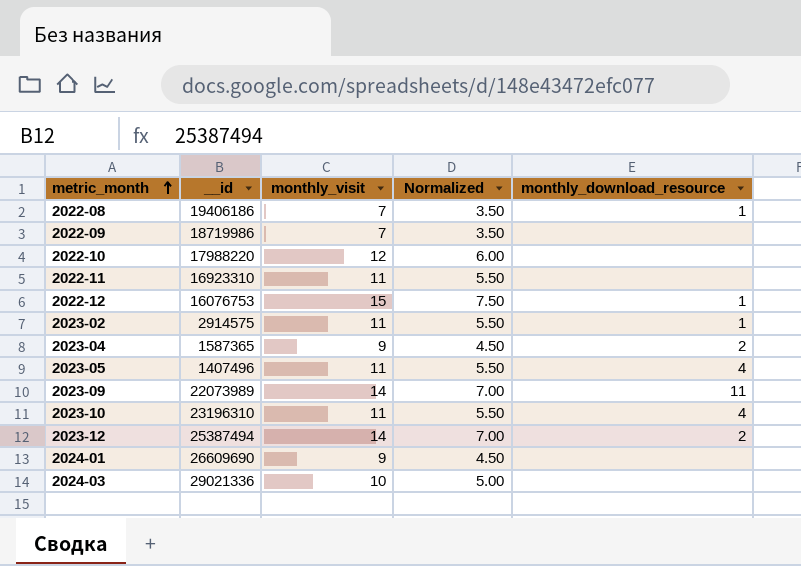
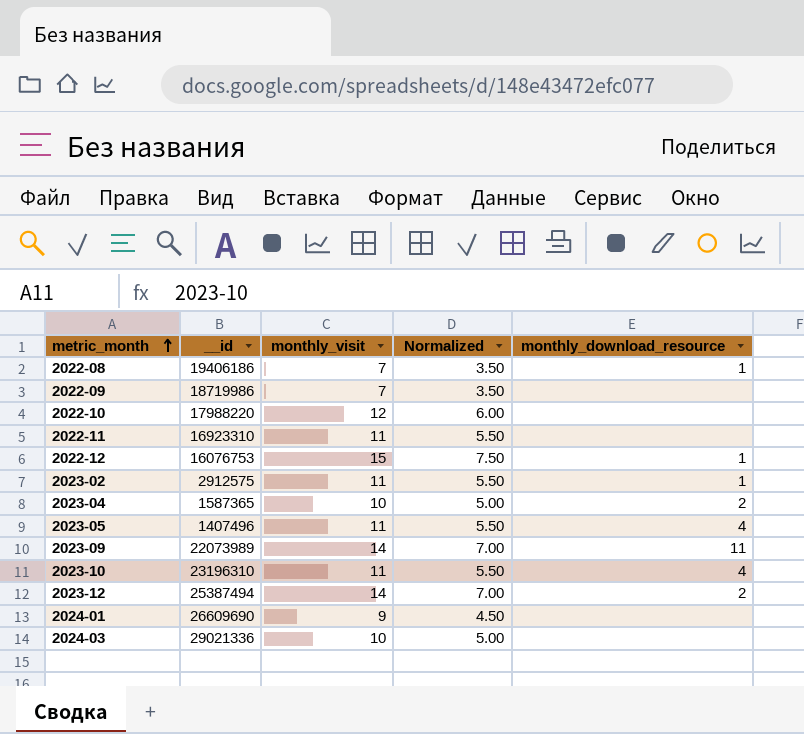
2023-02 | __id: 2914575 -> 2912575
2023-04 | monthly_visit: 9 -> 10
2023-04 | Normalized: 4.50 -> 5.00

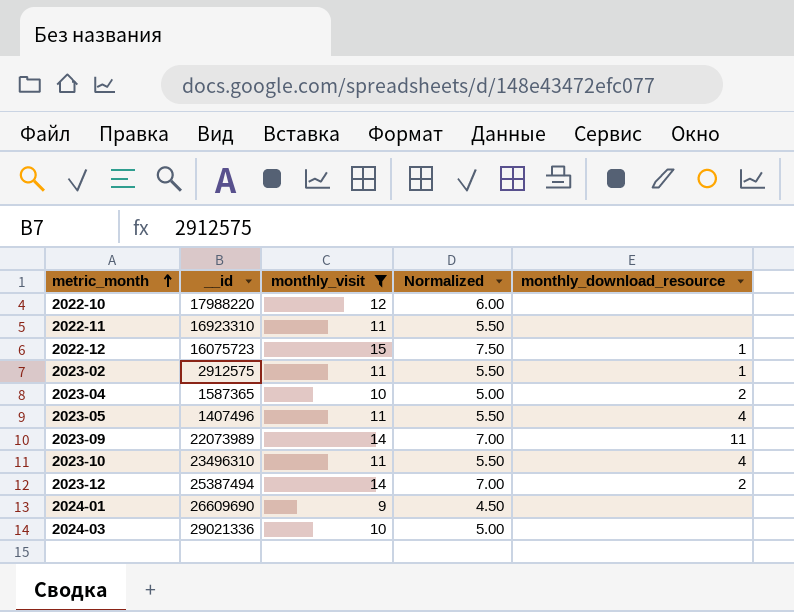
filter: none -> monthly_visit != 7
2022-12 | __id: 16076753 -> 16075723
2023-10 | __id: 23196310 -> 23496310

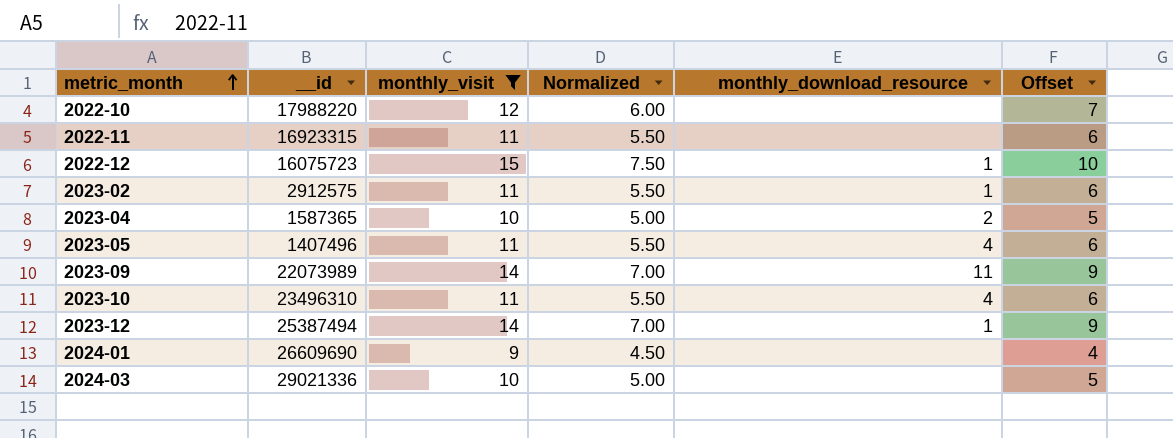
column Offset | formula: none -> [monthly_visit] - 5
2022-11 | __id: 16923310 -> 16923315
2023-12 | monthly_download_resource: 2 -> 1

